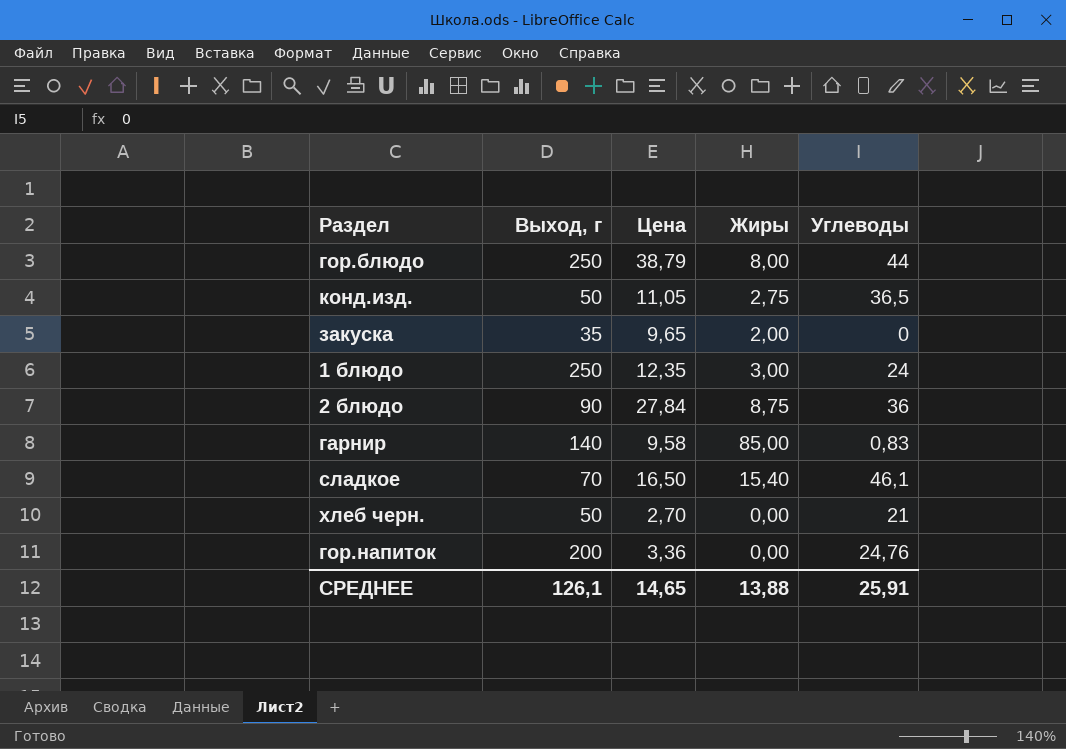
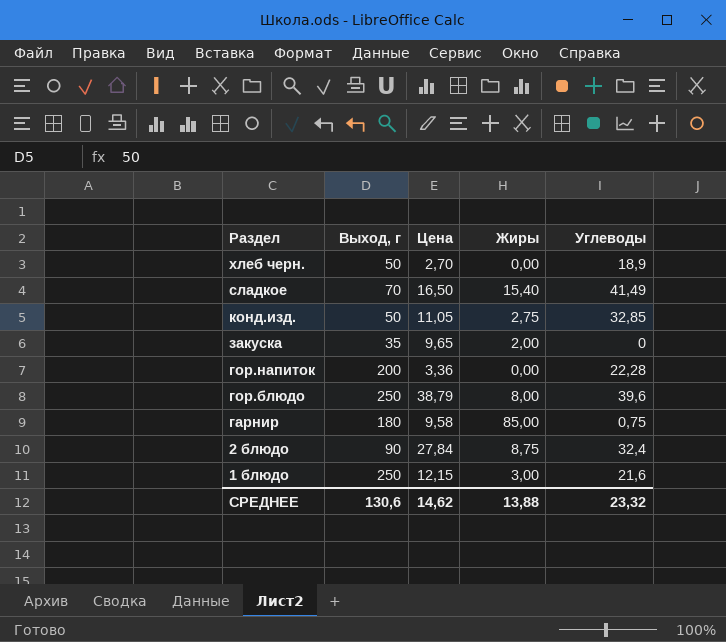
row order: none -> Раздел descending
хлеб черн. | Углеводы: 21 -> 18,9
сладкое | Углеводы: 46,1 -> 41,49
конд.изд. | Углеводы: 36,5 -> 32,85
гор.напиток | Углеводы: 24,76 -> 22,28
гор.блюдо | Углеводы: 44 -> 39,6
гарнир | Выход, г: 140 -> 180
гарнир | Углеводы: 0,83 -> 0,75
2 блюдо | Углеводы: 36 -> 32,4
1 блюдо | Цена: 12,35 -> 12,15
1 блюдо | Углеводы: 24 -> 21,6
СРЕДНЕЕ | Выход, г: 126,1 -> 130,6
СРЕДНЕЕ | Цена: 14,65 -> 14,62
СРЕДНЕЕ | Углеводы: 25,91 -> 23,32

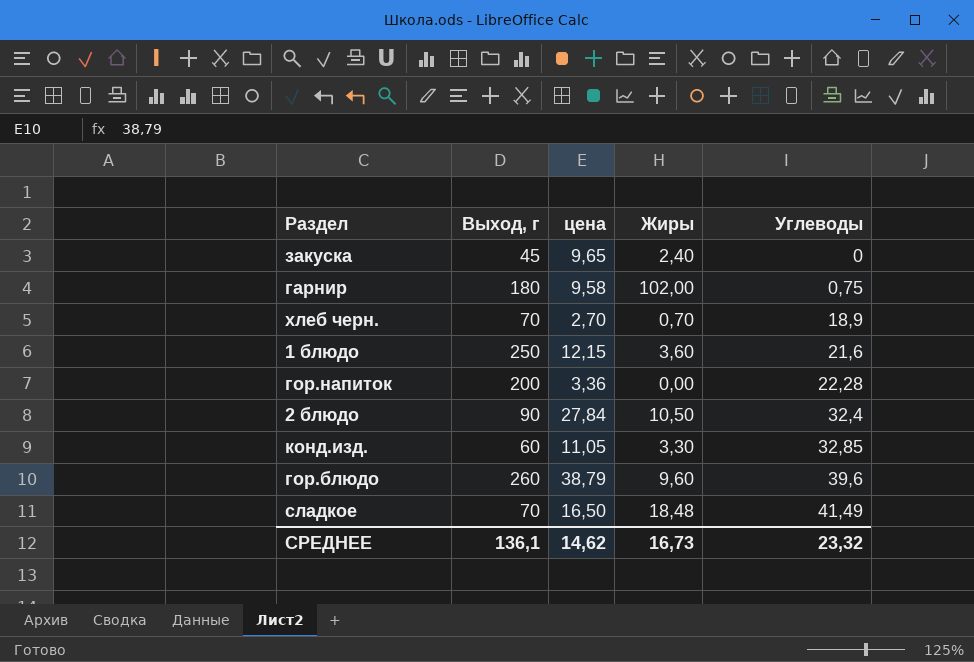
row order: Раздел descending -> Углеводы ascending
column name: Цена -> цена
закуска | Выход, г: 35 -> 45
закуска | Жиры: 2,00 -> 2,40
гарнир | Жиры: 85,00 -> 102,00
хлеб черн. | Выход, г: 50 -> 70
хлеб черн. | Жиры: 0,00 -> 0,70
1 блюдо | Жиры: 3,00 -> 3,60
2 блюдо | Жиры: 8,75 -> 10,50
конд.изд. | Выход, г: 50 -> 60
конд.изд. | Жиры: 2,75 -> 3,30
гор.блюдо | Выход, г: 250 -> 260
гор.блюдо | Жиры: 8,00 -> 9,60
сладкое | Жиры: 15,40 -> 18,48
СРЕДНЕЕ | Выход, г: 130,6 -> 136,1
СРЕДНЕЕ | Жиры: 13,88 -> 16,73

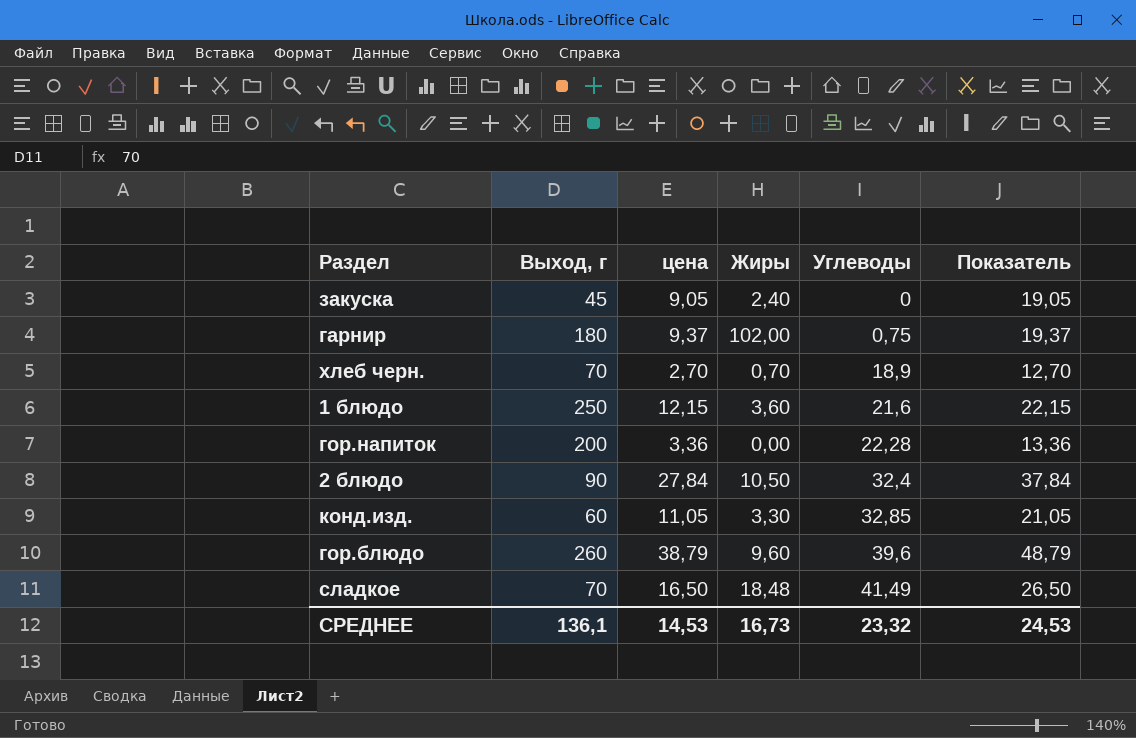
column Показатель | formula: none -> [цена] + 10
закуска | цена: 9,65 -> 9,05
гарнир | цена: 9,58 -> 9,37
СРЕДНЕЕ | цена: 14,62 -> 14,53

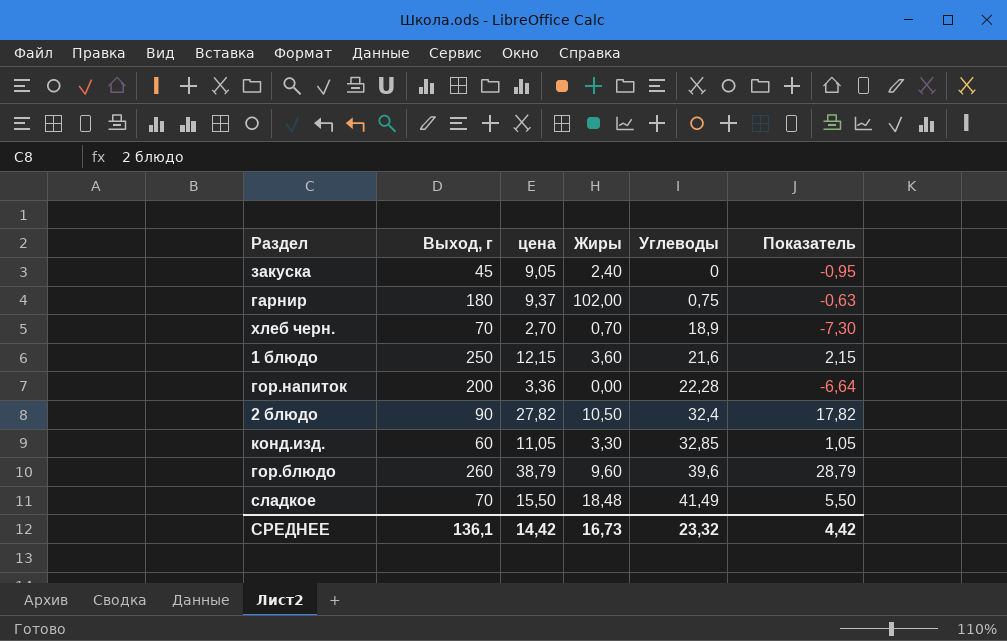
column Показатель | formula: [цена] + 10 -> [цена] - 10
2 блюдо | цена: 27,84 -> 27,82
сладкое | цена: 16,50 -> 15,50
СРЕДНЕЕ | цена: 14,53 -> 14,42
СРЕДНЕЕ | Показатель: 24,53 -> 4,42

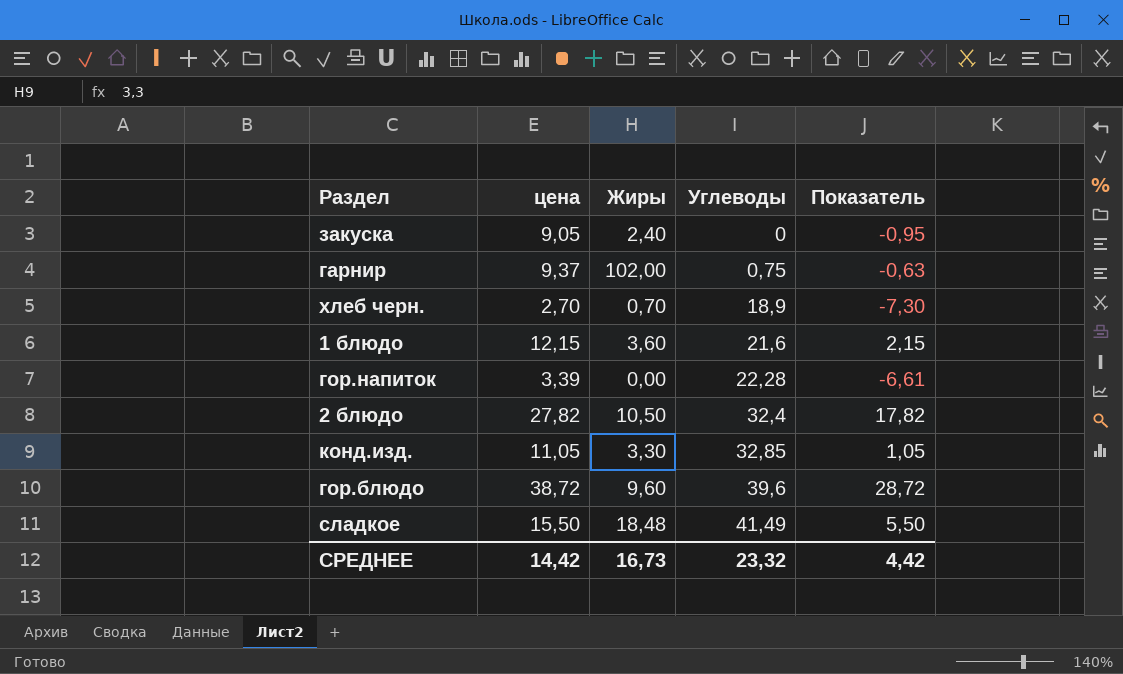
column Выход, г | position: 2 -> none
гор.напиток | цена: 3,36 -> 3,39
гор.напиток | Показатель: -6,64 -> -6,61
гор.блюдо | цена: 38,79 -> 38,72
гор.блюдо | Показатель: 28,79 -> 28,72

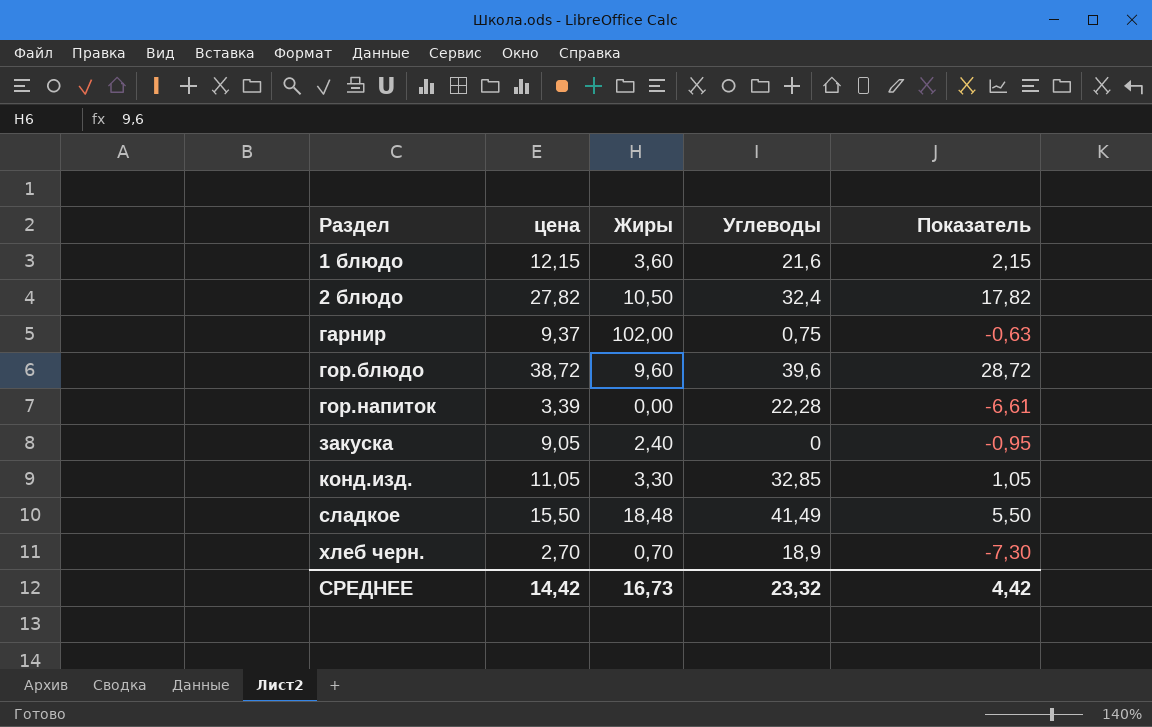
row order: Углеводы ascending -> Раздел ascending

